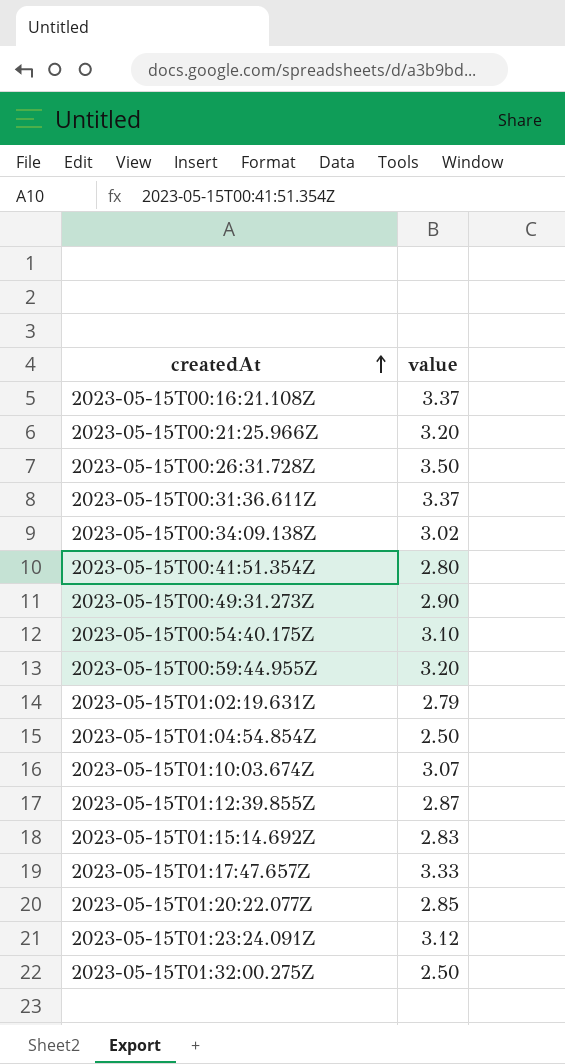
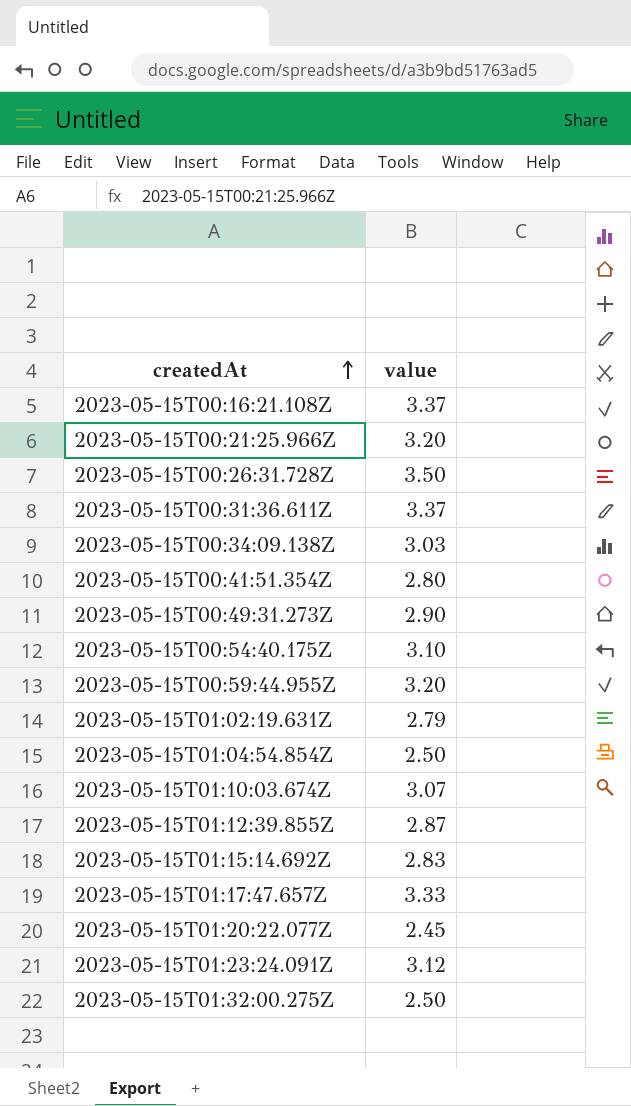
2023-05-15T00:34:09.138Z | value: 3.02 -> 3.03
2023-05-15T01:20:22.077Z | value: 2.85 -> 2.45

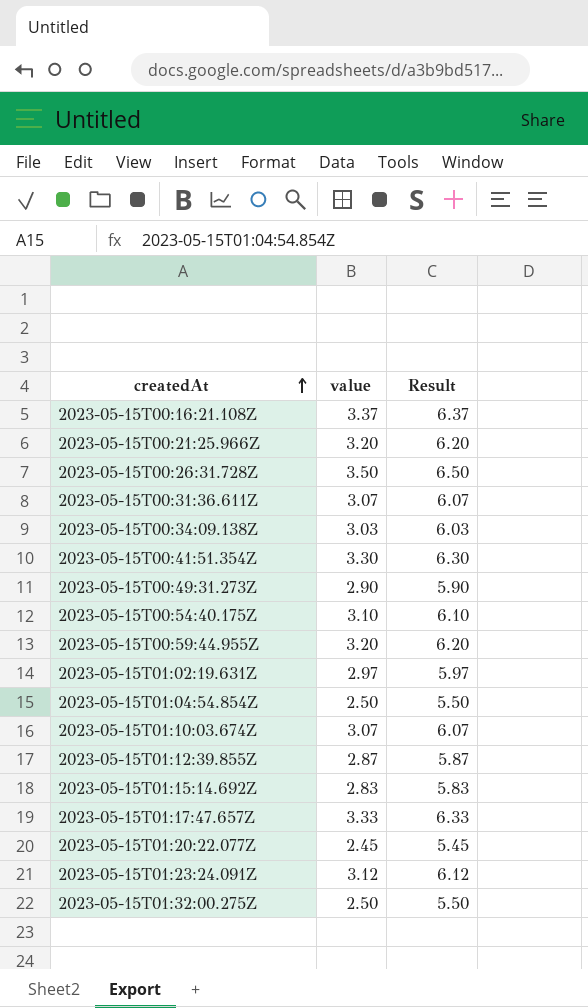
column Result | formula: none -> [value] + 3
2023-05-15T00:31:36.611Z | value: 3.37 -> 3.07
2023-05-15T00:41:51.354Z | value: 2.80 -> 3.30
2023-05-15T01:02:19.631Z | value: 2.79 -> 2.97

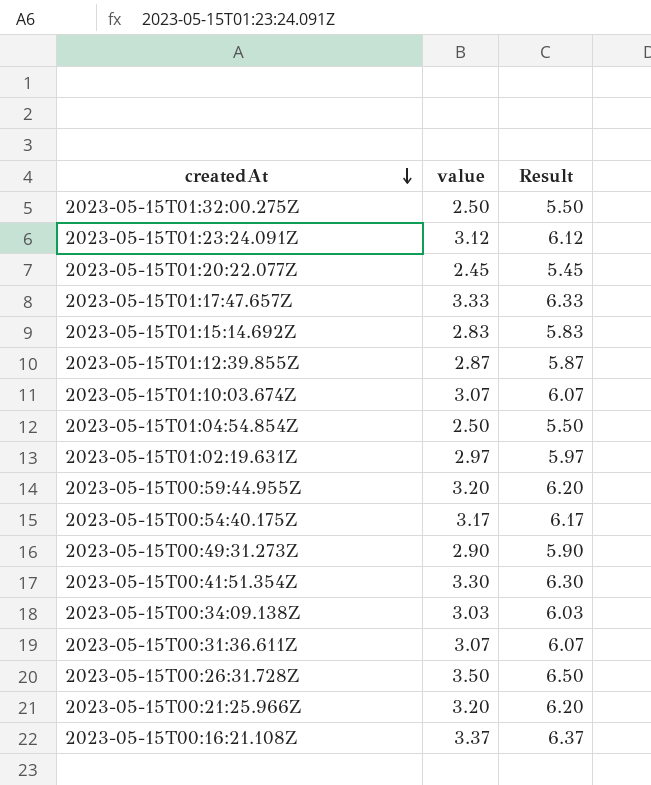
row order: createdAt ascending -> createdAt descending
2023-05-15T00:54:40.175Z | value: 3.10 -> 3.17
2023-05-15T00:54:40.175Z | Result: 6.10 -> 6.17

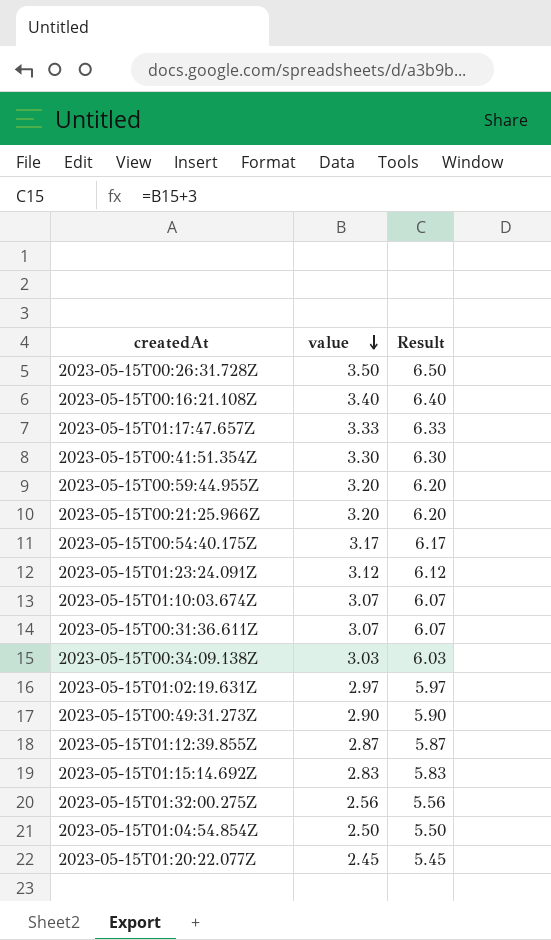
row order: createdAt descending -> value descending
2023-05-15T00:16:21.108Z | value: 3.37 -> 3.40
2023-05-15T00:16:21.108Z | Result: 6.37 -> 6.40
2023-05-15T01:32:00.275Z | value: 2.50 -> 2.56
2023-05-15T01:32:00.275Z | Result: 5.50 -> 5.56

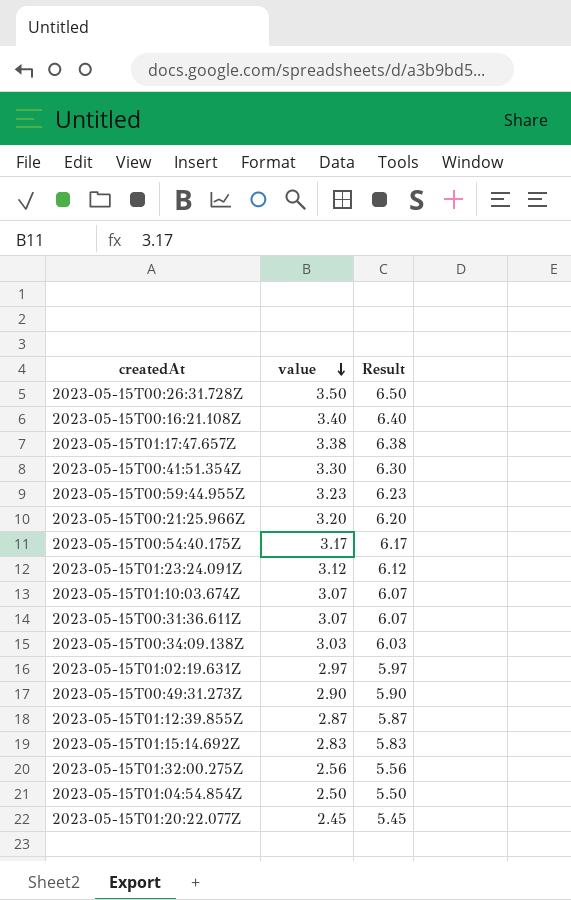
2023-05-15T01:17:47.657Z | value: 3.33 -> 3.38
2023-05-15T01:17:47.657Z | Result: 6.33 -> 6.38
2023-05-15T00:59:44.955Z | value: 3.20 -> 3.23
2023-05-15T00:59:44.955Z | Result: 6.20 -> 6.23

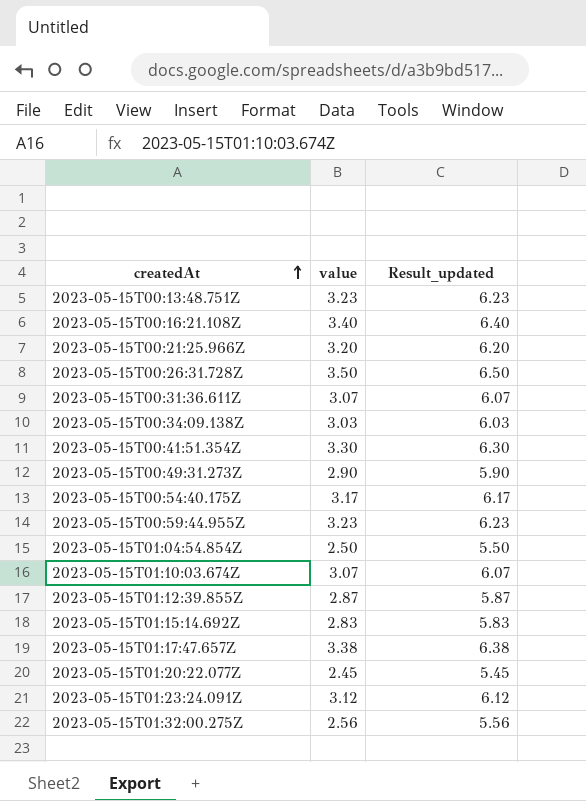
row order: value descending -> createdAt ascending
column name: Result -> Result_updated
row 2023-05-15T01:02:19.631Z: 2.97 | 5.97 -> none
row 2023-05-15T00:13:48.751Z: none -> 3.23 | 6.23

